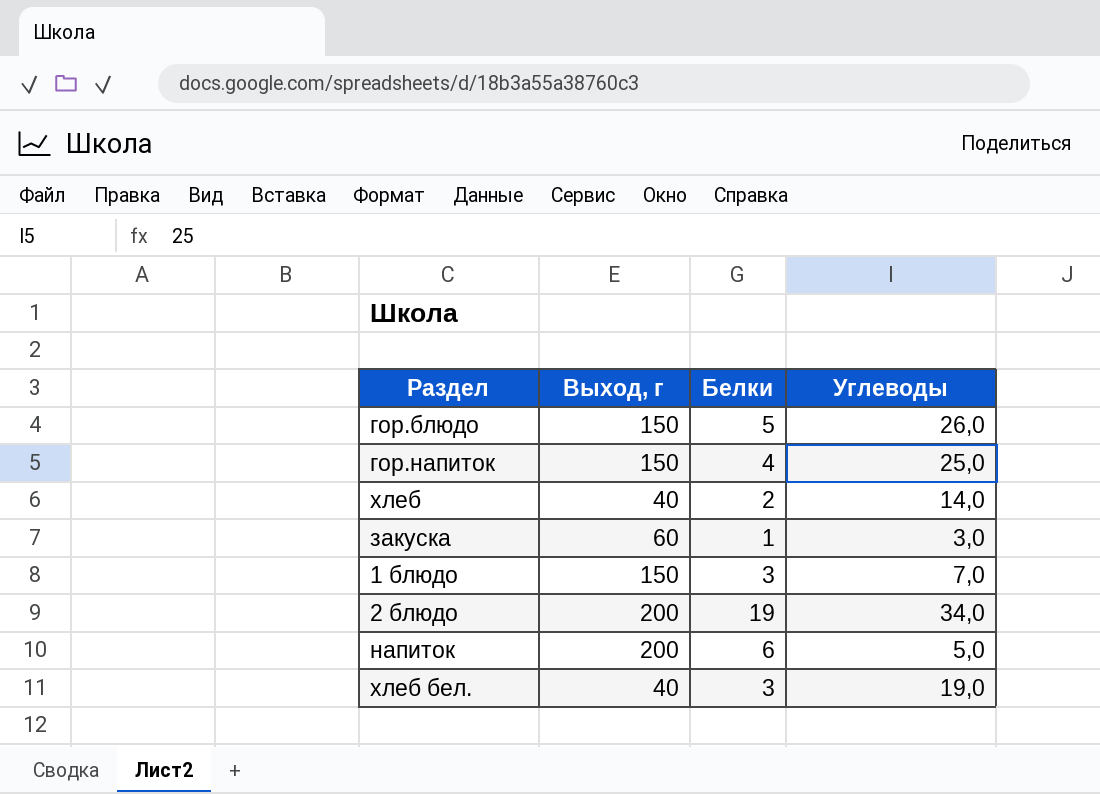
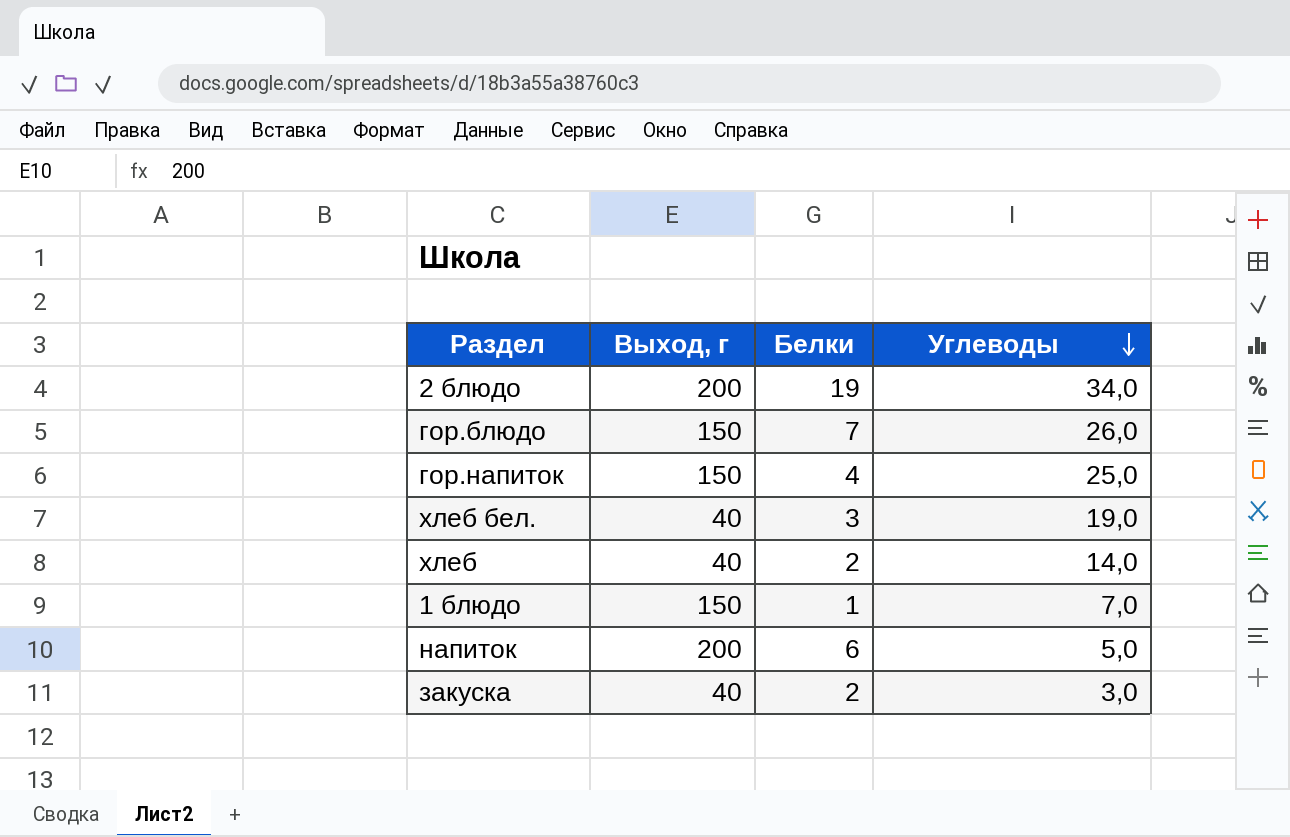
row order: none -> Углеводы descending
гор.блюдо | Белки: 5 -> 7
1 блюдо | Белки: 3 -> 1
закуска | Выход, г: 60 -> 40
закуска | Белки: 1 -> 2

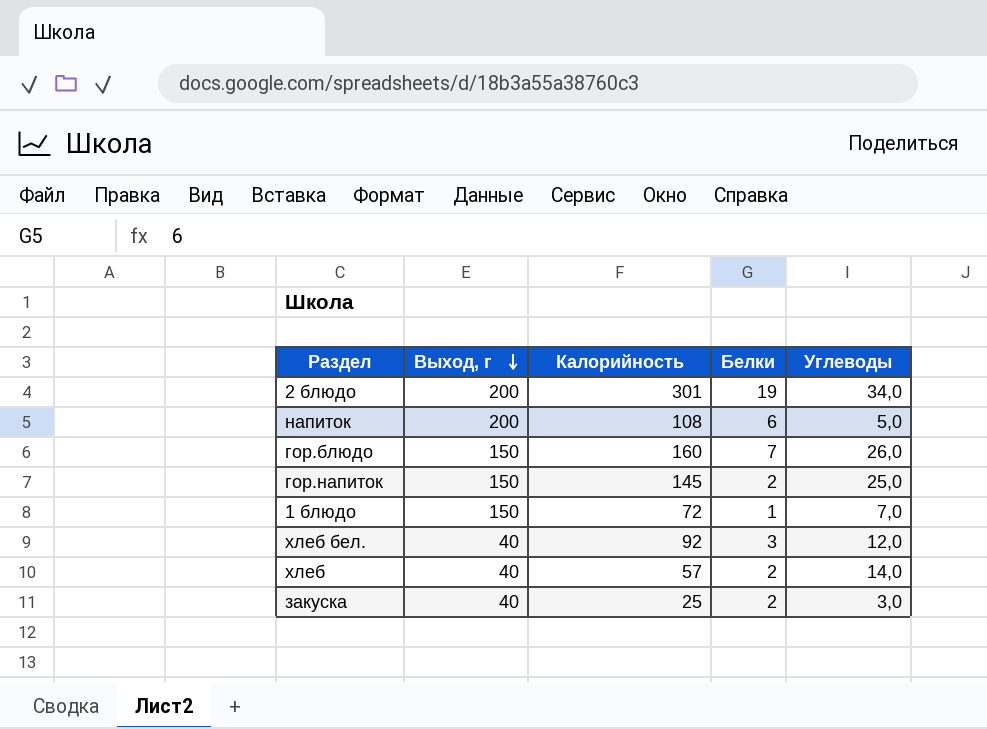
row order: Углеводы descending -> Выход, г descending
column Калорийность | position: none -> 3
гор.напиток | Белки: 4 -> 2
хлеб бел. | Углеводы: 19,0 -> 12,0

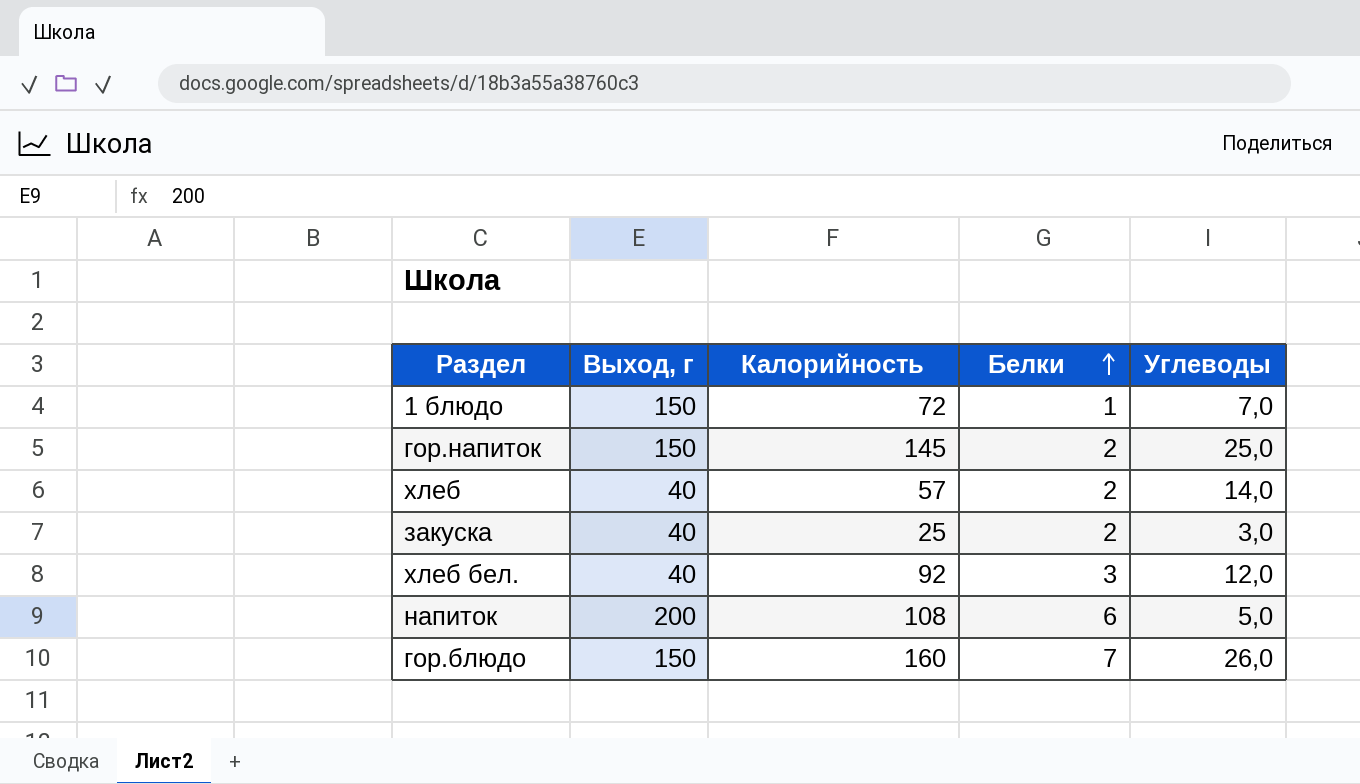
row order: Выход, г descending -> Белки ascending
row 2 блюдо: 200 | 301 | 19 | 34,0 -> none

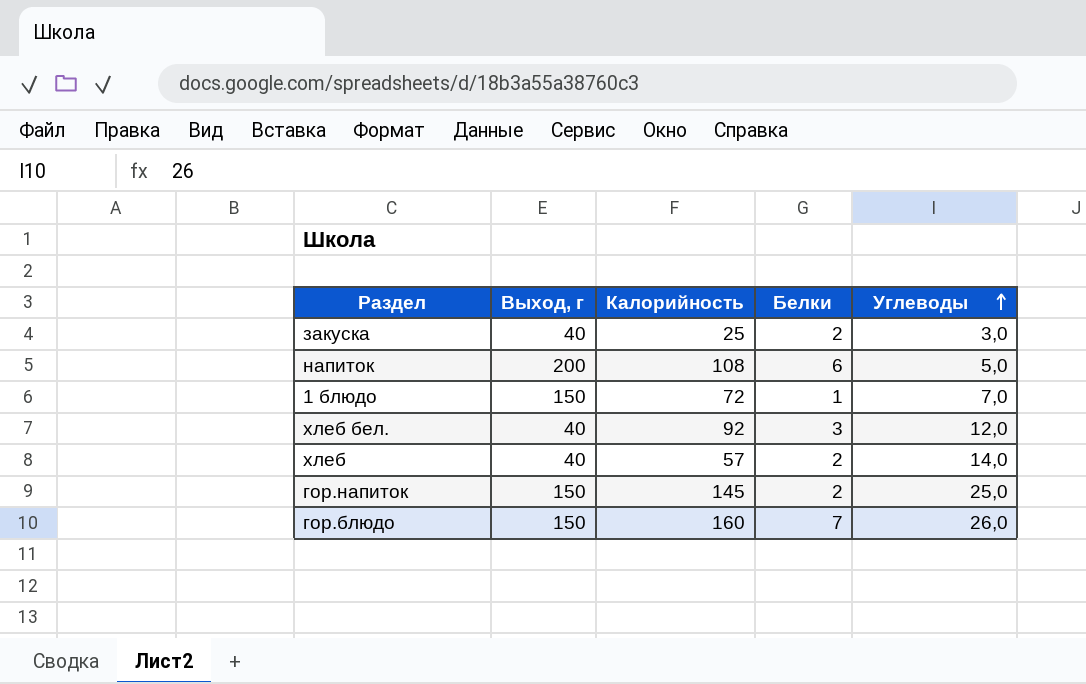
row order: Белки ascending -> Углеводы ascending

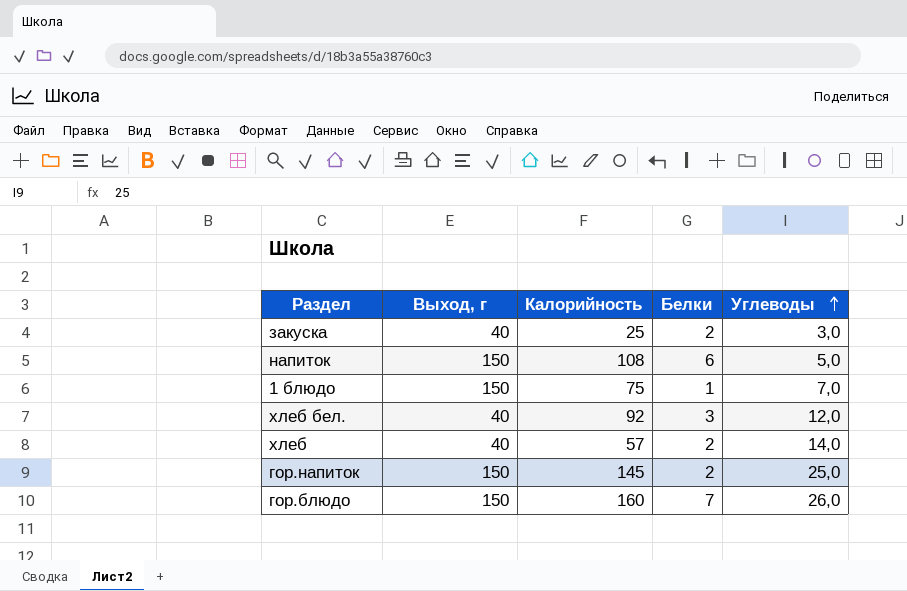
напиток | Выход, г: 200 -> 150
1 блюдо | Калорийность: 72 -> 75

